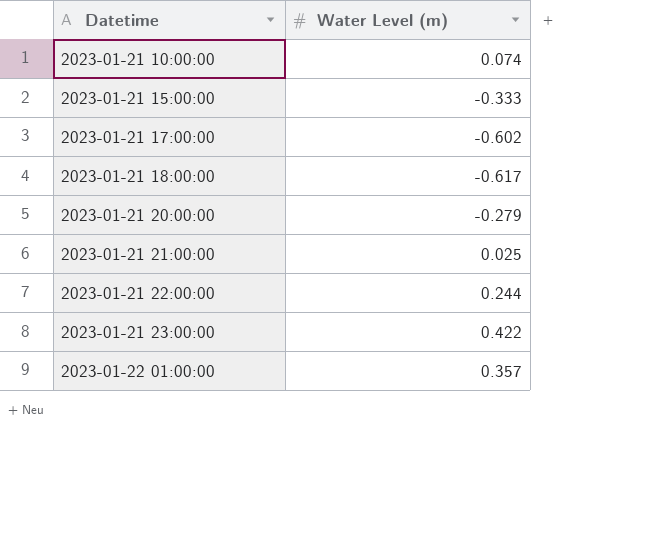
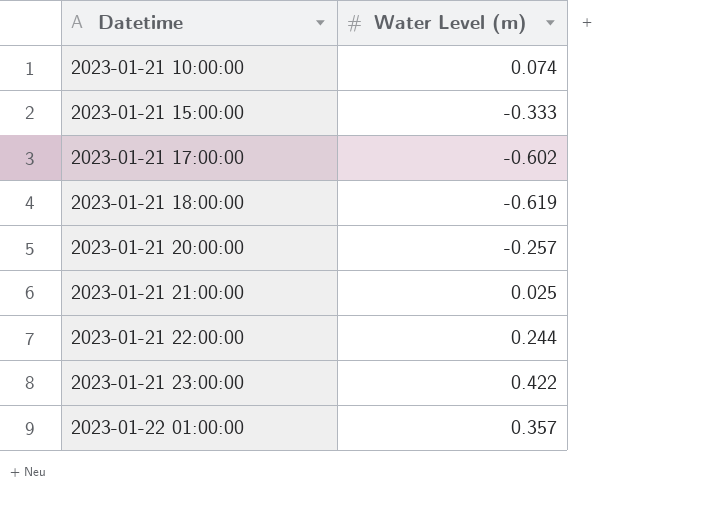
2023-01-21 18:00:00 | Water Level (m): -0.617 -> -0.619
2023-01-21 20:00:00 | Water Level (m): -0.279 -> -0.257

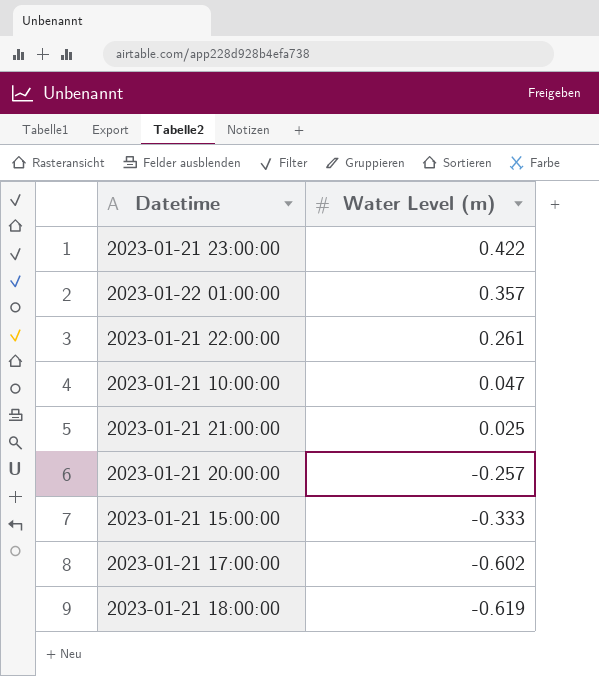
row order: Datetime ascending -> Water Level (m) descending
2023-01-21 22:00:00 | Water Level (m): 0.244 -> 0.261
2023-01-21 10:00:00 | Water Level (m): 0.074 -> 0.047

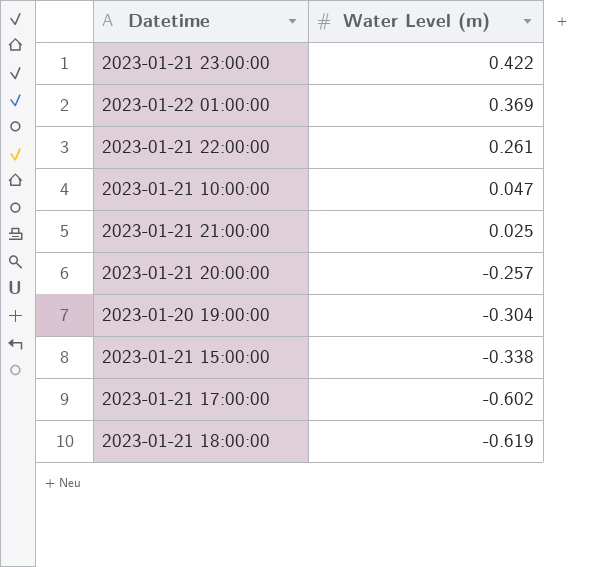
2023-01-22 01:00:00 | Water Level (m): 0.357 -> 0.369
row 2023-01-20 19:00:00: none -> -0.304
2023-01-21 15:00:00 | Water Level (m): -0.333 -> -0.338

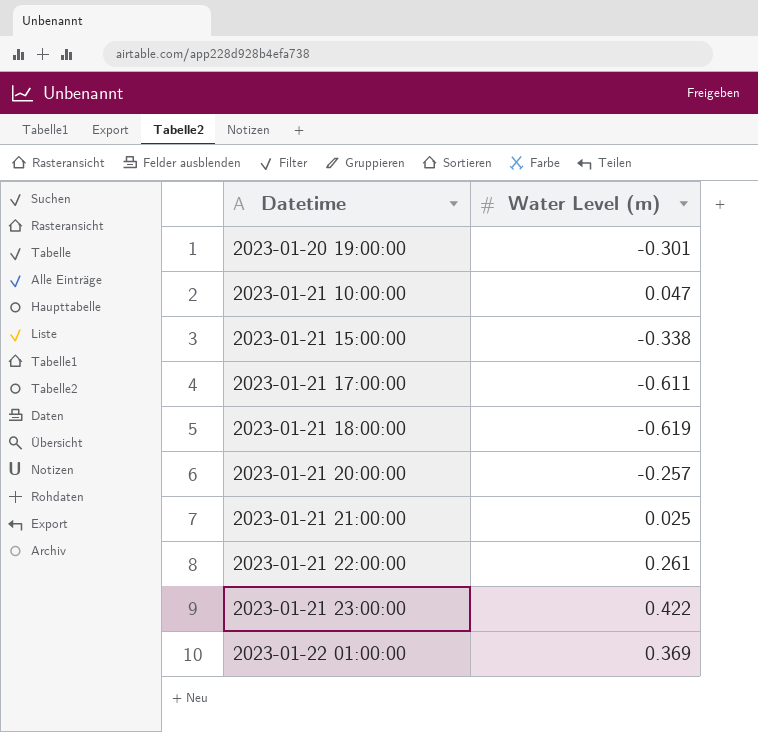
row order: Water Level (m) descending -> Datetime ascending
2023-01-20 19:00:00 | Water Level (m): -0.304 -> -0.301
2023-01-21 17:00:00 | Water Level (m): -0.602 -> -0.611

